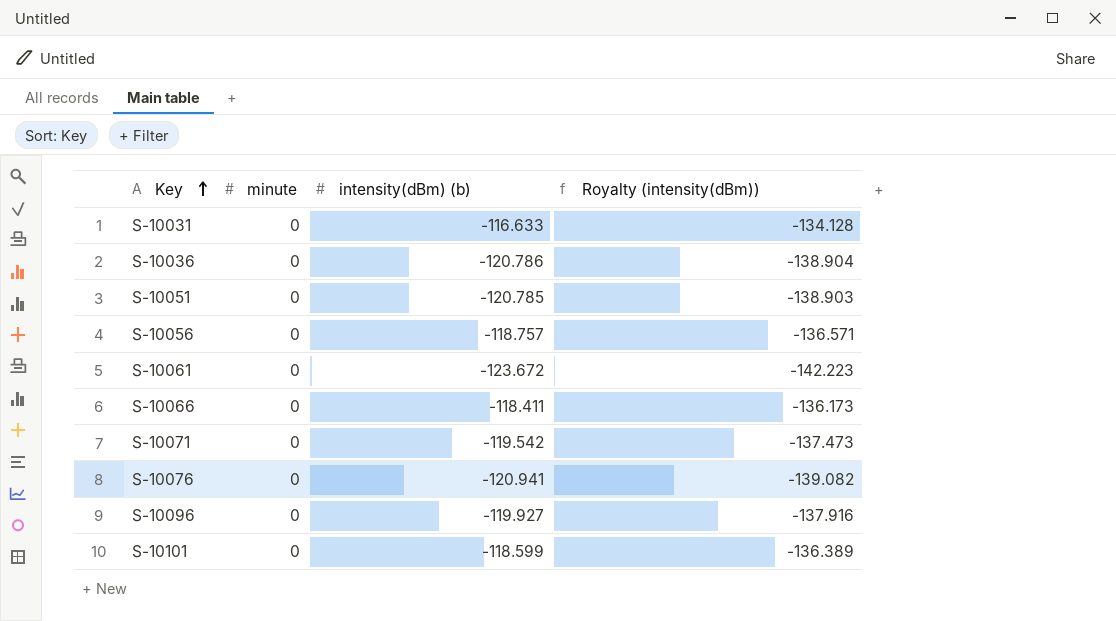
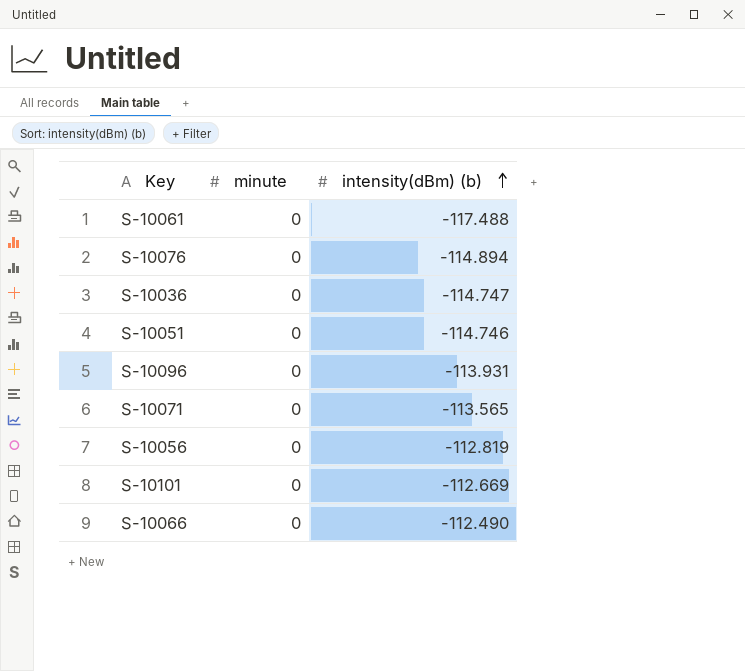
row order: Key ascending -> intensity(dBm) (b) ascending
column Royalty (intensity(dBm)) | formula: [intensity(dBm) (b)] * 1.15 -> none
row S-10031: 0 | -116.633 | -134.128 -> none
S-10061 | intensity(dBm) (b): -123.672 -> -117.488
S-10076 | intensity(dBm) (b): -120.941 -> -114.894
S-10036 | intensity(dBm) (b): -120.786 -> -114.747
S-10051 | intensity(dBm) (b): -120.785 -> -114.746
S-10096 | intensity(dBm) (b): -119.927 -> -113.931
S-10071 | intensity(dBm) (b): -119.542 -> -113.565
S-10056 | intensity(dBm) (b): -118.757 -> -112.819
S-10101 | intensity(dBm) (b): -118.599 -> -112.669
S-10066 | intensity(dBm) (b): -118.411 -> -112.490

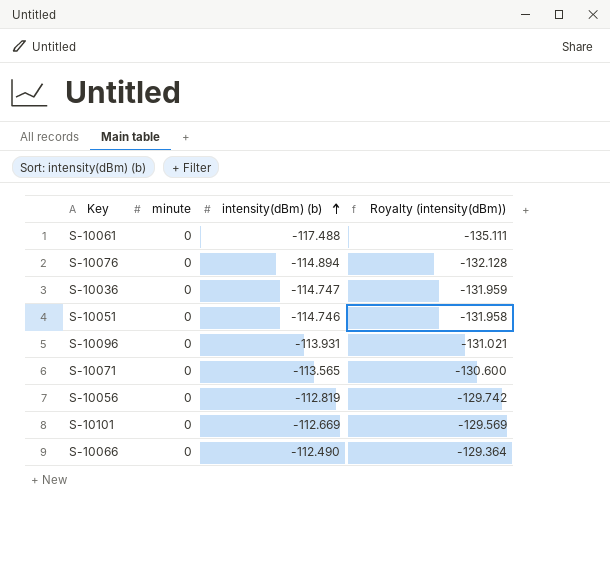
column Royalty (intensity(dBm)) | formula: none -> [intensity(dBm) (b)] * 1.15

